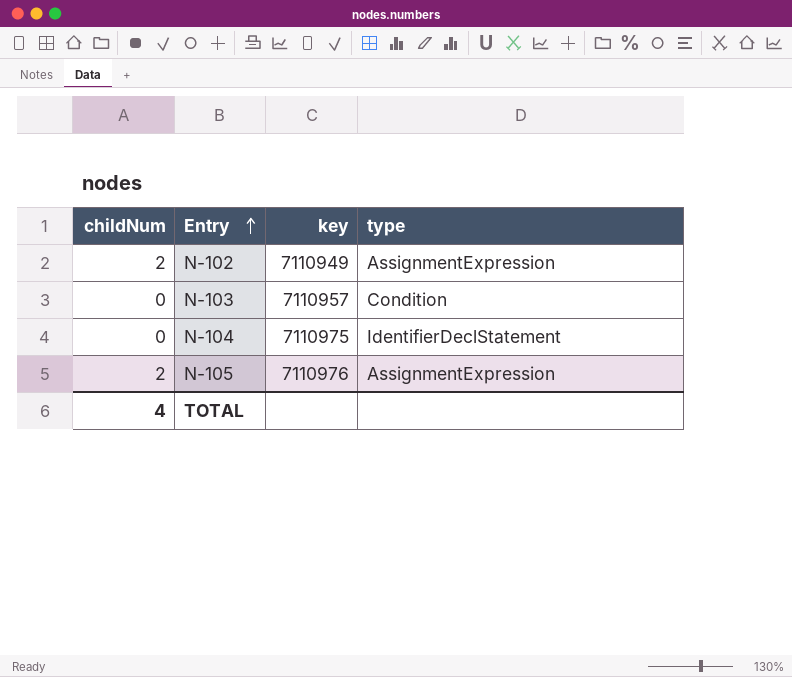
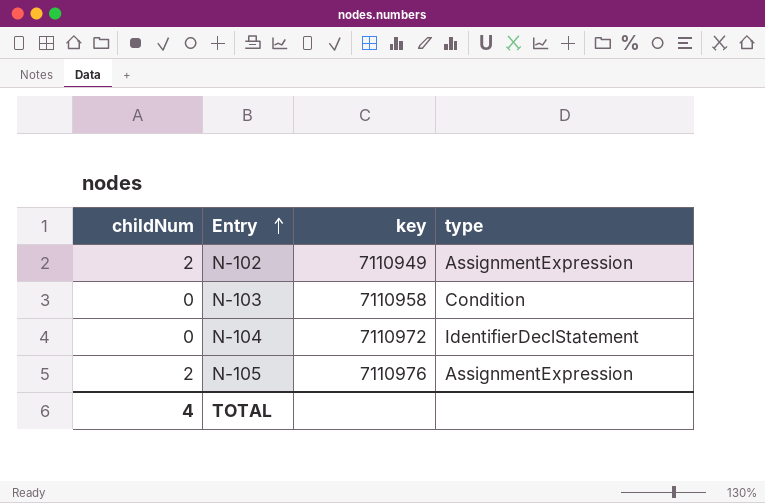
N-103 | key: 7110957 -> 7110958
N-104 | key: 7110975 -> 7110972

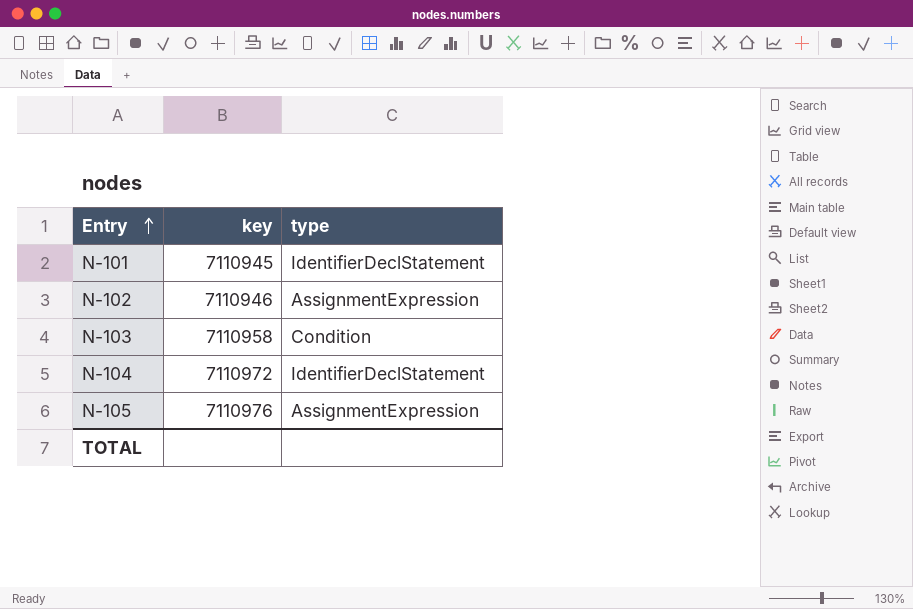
column childNum | position: 1 -> none
row N-101: none -> 7110945 | IdentifierDeclStatement
N-102 | key: 7110949 -> 7110946

